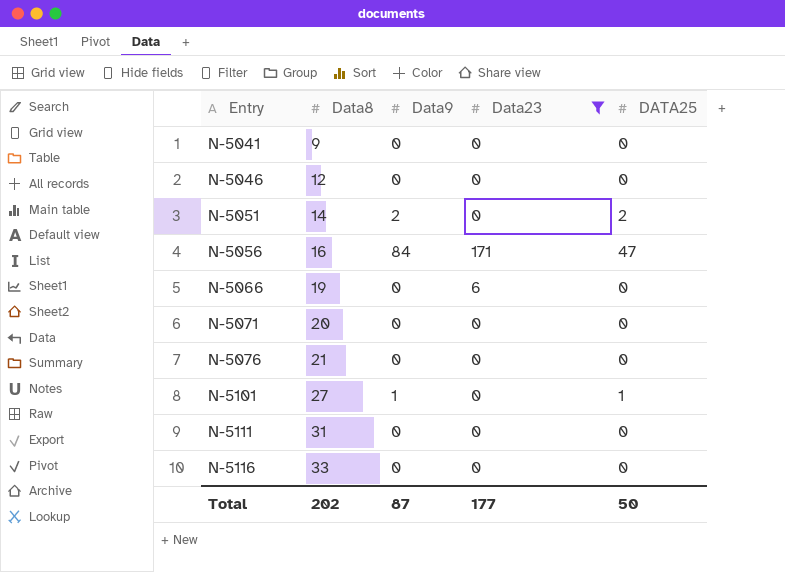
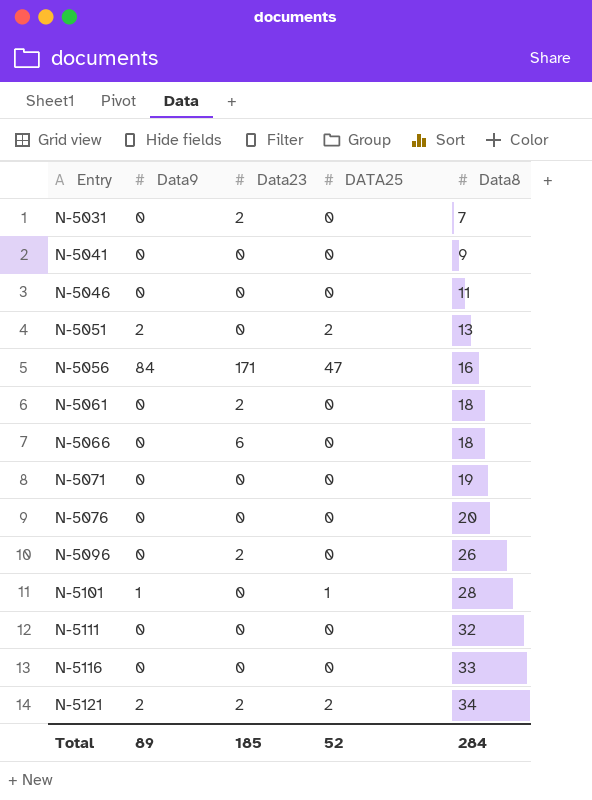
filter: Data23 != 2 -> none
column Data8 | position: 2 -> 5
N-5046 | Data8: 12 -> 11
N-5051 | Data8: 14 -> 13
N-5066 | Data8: 19 -> 18
N-5071 | Data8: 20 -> 19
N-5076 | Data8: 21 -> 20
N-5101 | Data8: 27 -> 28
N-5111 | Data8: 31 -> 32
Total | Data9: 87 -> 89
Total | Data23: 177 -> 185
Total | DATA25: 50 -> 52
Total | Data8: 202 -> 284

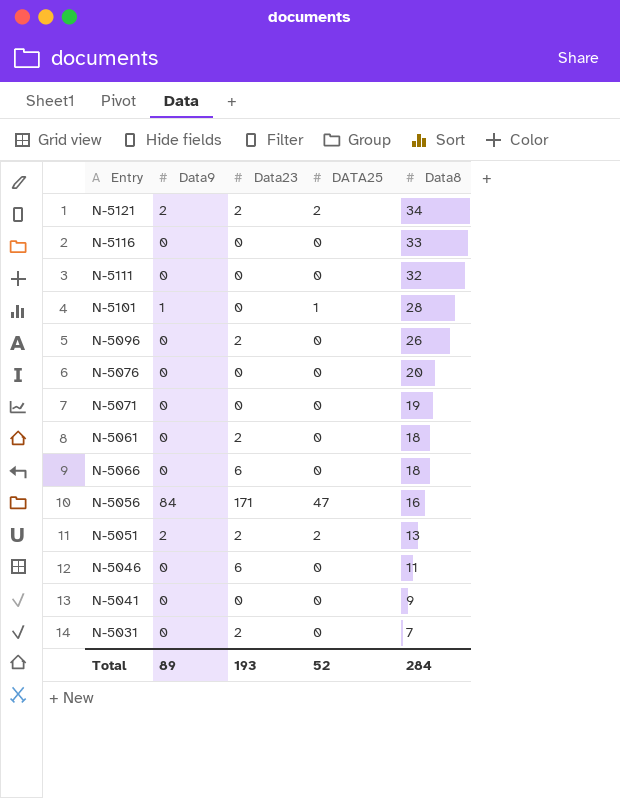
row order: Entry ascending -> Data8 descending
N-5051 | Data23: 0 -> 2
N-5046 | Data23: 0 -> 6
Total | Data23: 185 -> 193

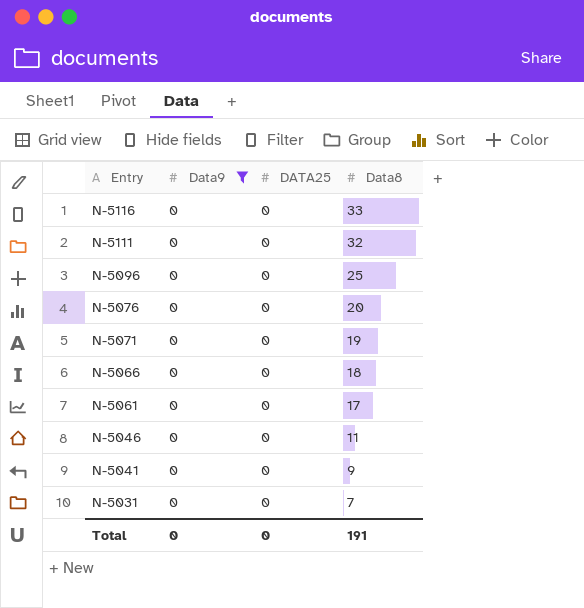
filter: none -> Data9 = 0
row order: Data8 descending -> Entry descending
column Data23 | position: 3 -> none
N-5096 | Data8: 26 -> 25
N-5061 | Data8: 18 -> 17
Total | Data9: 89 -> 0
Total | DATA25: 52 -> 0
Total | Data8: 284 -> 191

